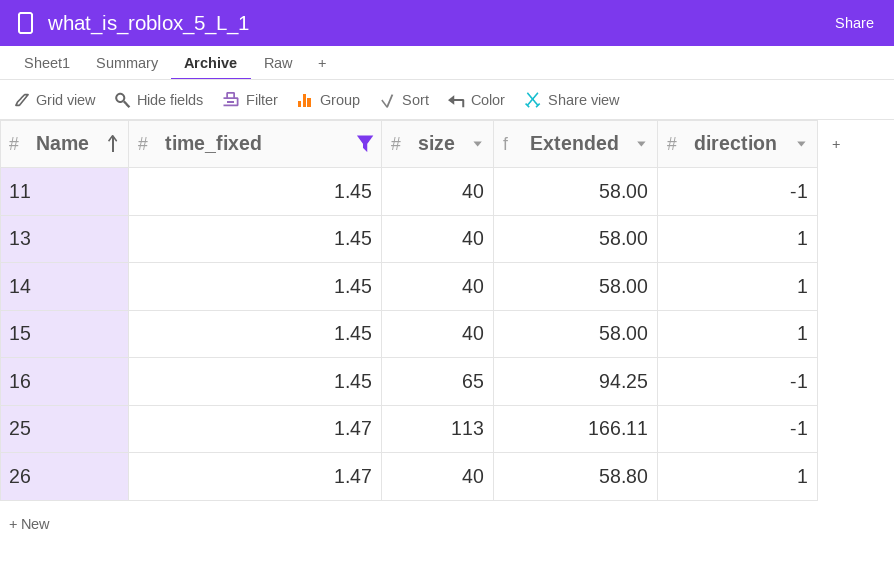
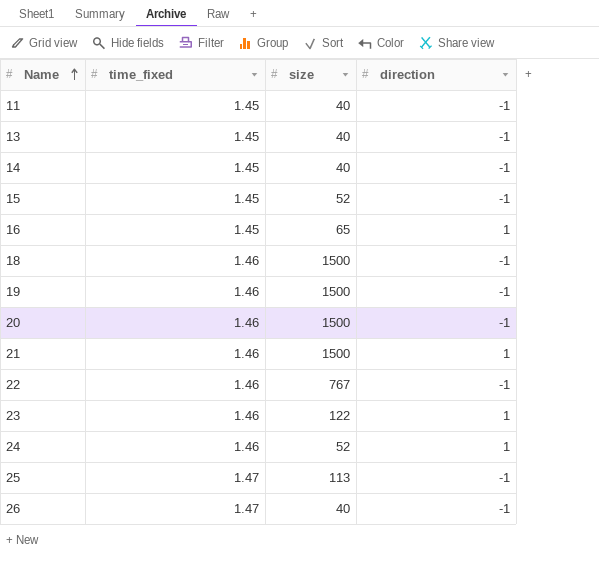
filter: time_fixed != 1.46 -> none
column Extended | formula: [time_fixed] * [size] -> none
13 | direction: 1 -> -1
14 | direction: 1 -> -1
15 | size: 40 -> 52
15 | direction: 1 -> -1
16 | direction: -1 -> 1
26 | direction: 1 -> -1

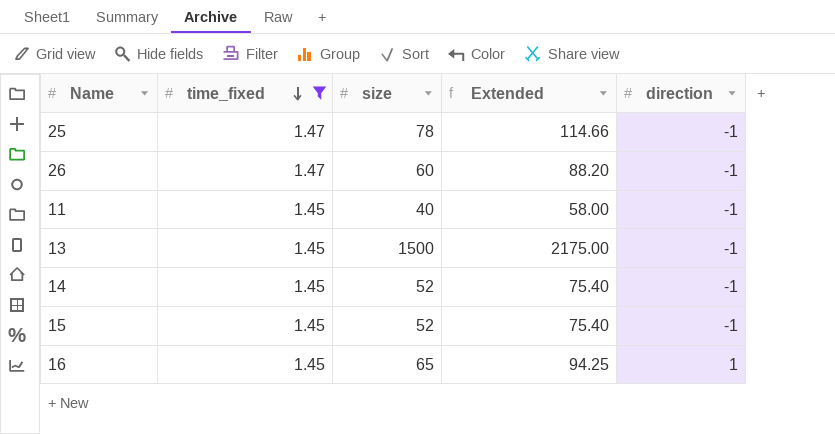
filter: none -> time_fixed != 1.46
row order: Name ascending -> time_fixed descending
column Extended | formula: none -> [time_fixed] * [size]
25 | size: 113 -> 78
26 | size: 40 -> 60
13 | size: 40 -> 1500
14 | size: 40 -> 52

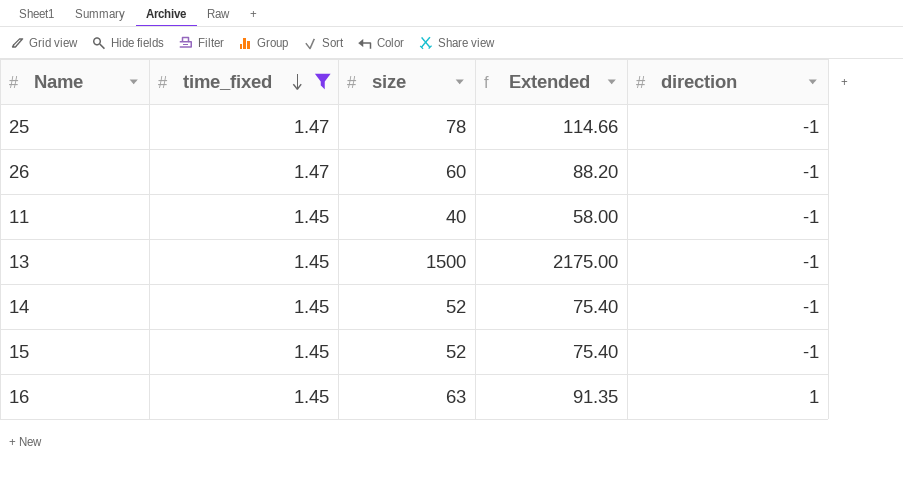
16 | size: 65 -> 63
16 | Extended: 94.25 -> 91.35

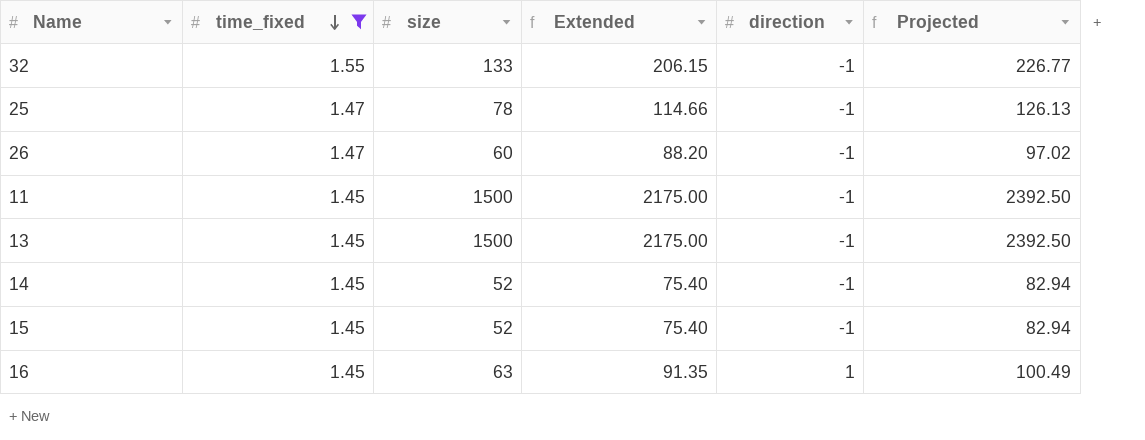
column Projected | formula: none -> [Extended] * 1.1
row 32: none -> 1.55 | 133 | 206.15 | -1 | 226.77
11 | size: 40 -> 1500
11 | Extended: 58.00 -> 2175.00

